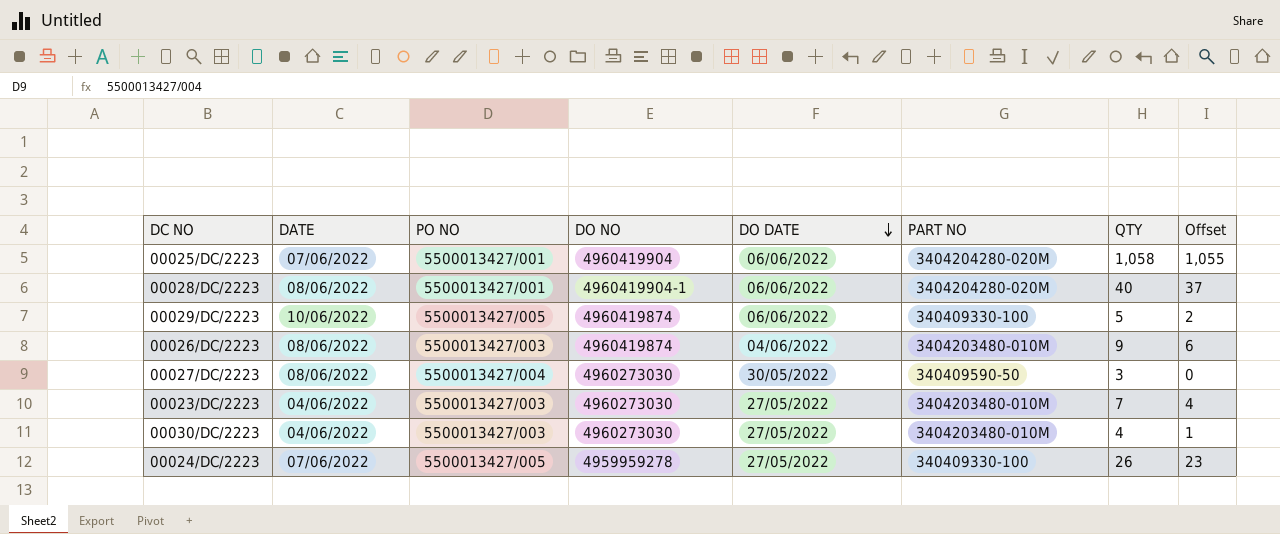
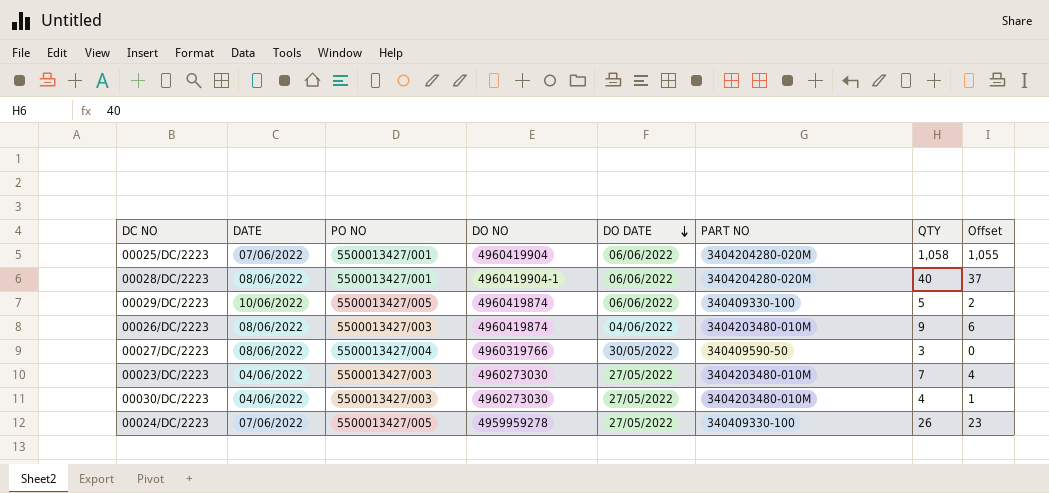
00027/DC/2223 | DO NO: 4960273030 -> 4960319766

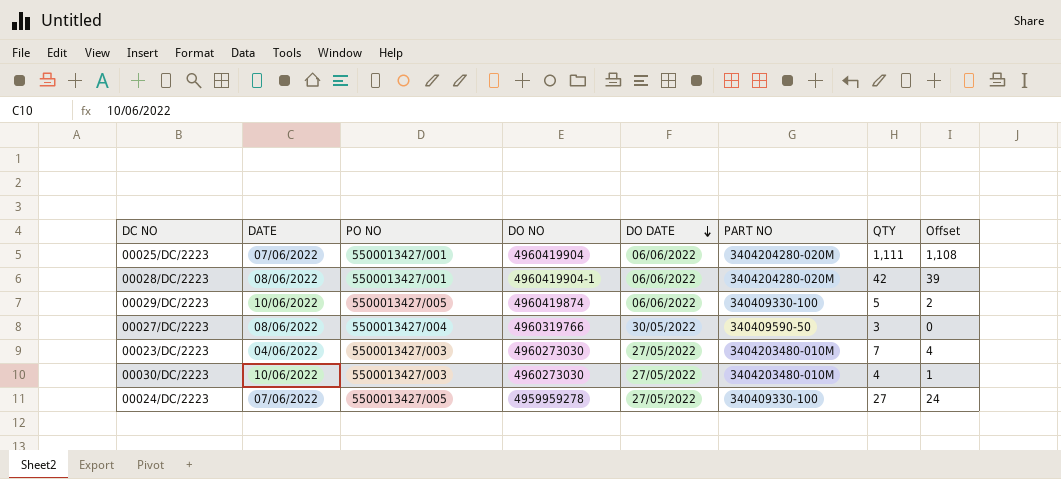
row 00026/DC/2223: 08/06/2022 | 5500013427/003 | 4960419874 | 04/06/2022 | 3404203480-010M | 9 | 6 -> none
00025/DC/2223 | QTY: 1,058 -> 1,111
00025/DC/2223 | Offset: 1,055 -> 1,108
00028/DC/2223 | QTY: 40 -> 42
00028/DC/2223 | Offset: 37 -> 39
00030/DC/2223 | DATE: 04/06/2022 -> 10/06/2022
00024/DC/2223 | QTY: 26 -> 27
00024/DC/2223 | Offset: 23 -> 24

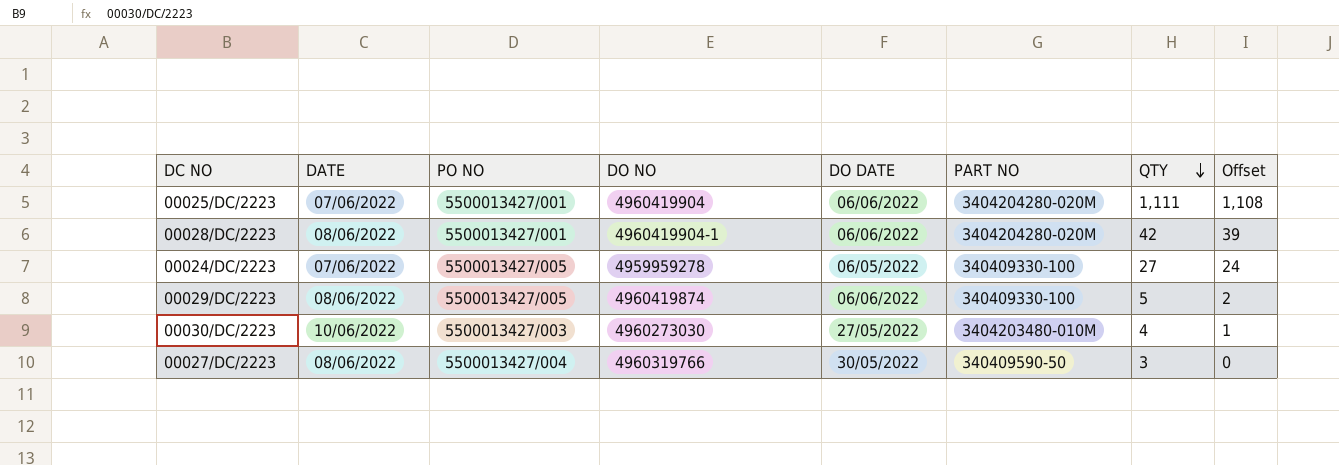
row order: DO DATE descending -> QTY descending
row 00023/DC/2223: 04/06/2022 | 5500013427/003 | 4960273030 | 27/05/2022 | 3404203480-010M | 7 | 4 -> none
00024/DC/2223 | DO DATE: 27/05/2022 -> 06/05/2022
00029/DC/2223 | DATE: 10/06/2022 -> 08/06/2022

